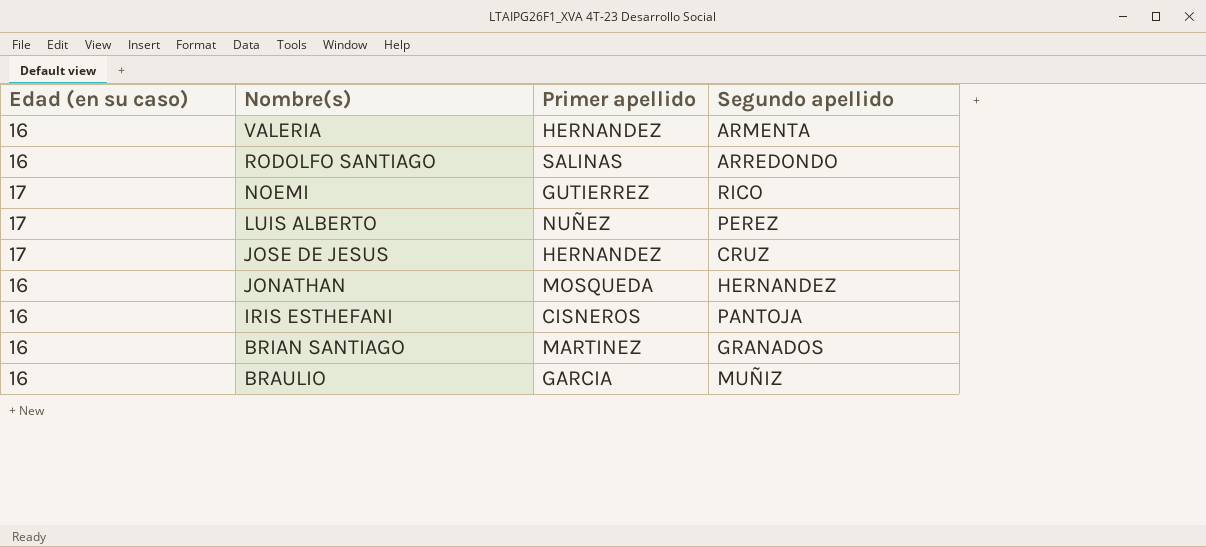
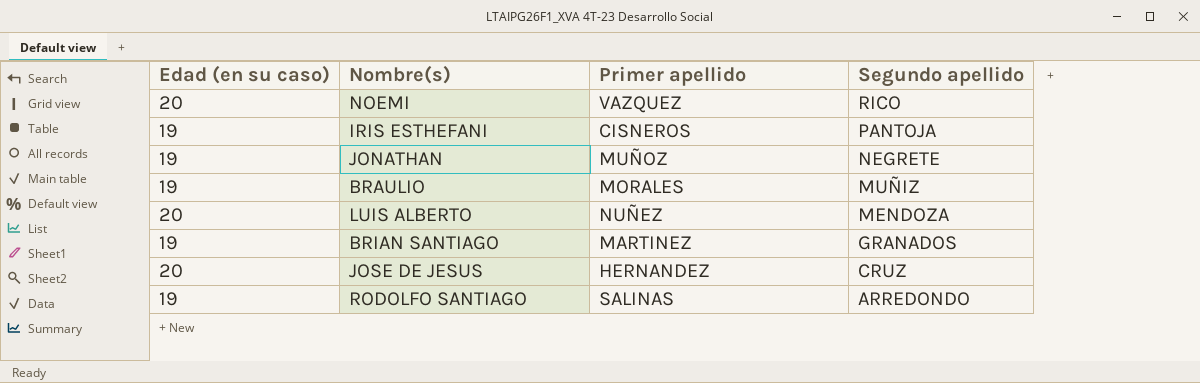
row order: Nombre(s) descending -> Segundo apellido descending
row VALERIA: 16 | HERNANDEZ | ARMENTA -> none
NOEMI | Edad (en su caso): 17 -> 20
NOEMI | Primer apellido: GUTIERREZ -> VAZQUEZ
IRIS ESTHEFANI | Edad (en su caso): 16 -> 19
JONATHAN | Edad (en su caso): 16 -> 19
JONATHAN | Primer apellido: MOSQUEDA -> MUÑOZ
JONATHAN | Segundo apellido: HERNANDEZ -> NEGRETE
BRAULIO | Edad (en su caso): 16 -> 19
BRAULIO | Primer apellido: GARCIA -> MORALES
LUIS ALBERTO | Edad (en su caso): 17 -> 20
LUIS ALBERTO | Segundo apellido: PEREZ -> MENDOZA
BRIAN SANTIAGO | Edad (en su caso): 16 -> 19
JOSE DE JESUS | Edad (en su caso): 17 -> 20
RODOLFO SANTIAGO | Edad (en su caso): 16 -> 19

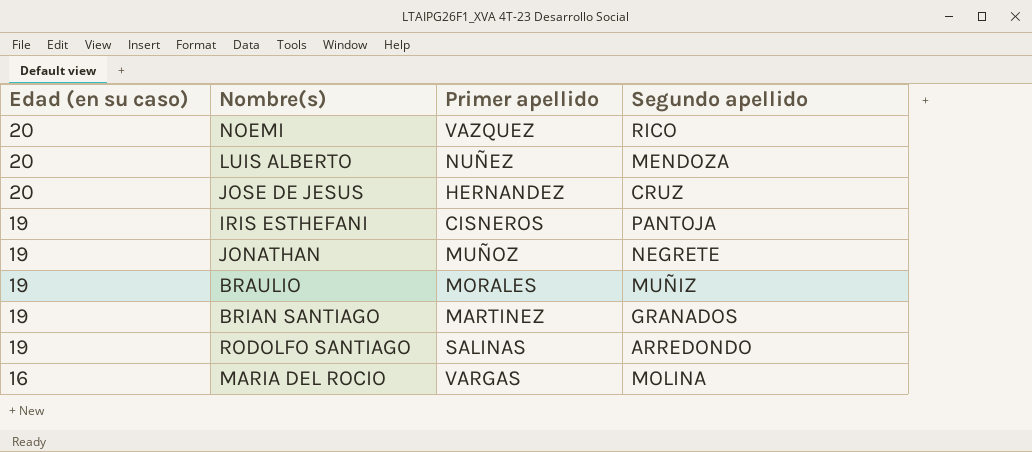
row order: Segundo apellido descending -> Edad (en su caso) descending
row MARIA DEL ROCIO: none -> 16 | VARGAS | MOLINA

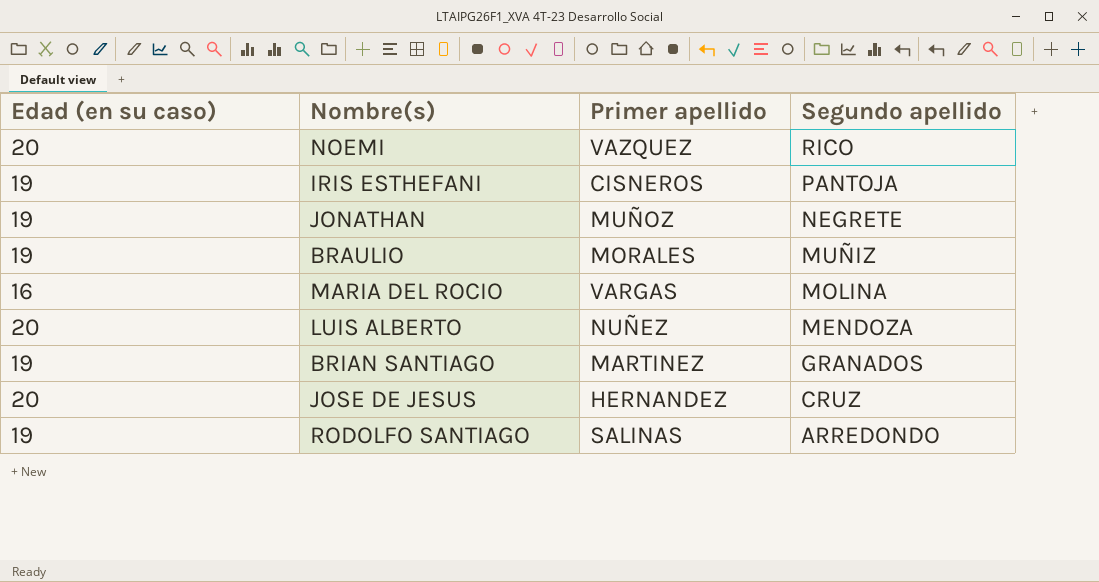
row order: Edad (en su caso) descending -> Segundo apellido descending

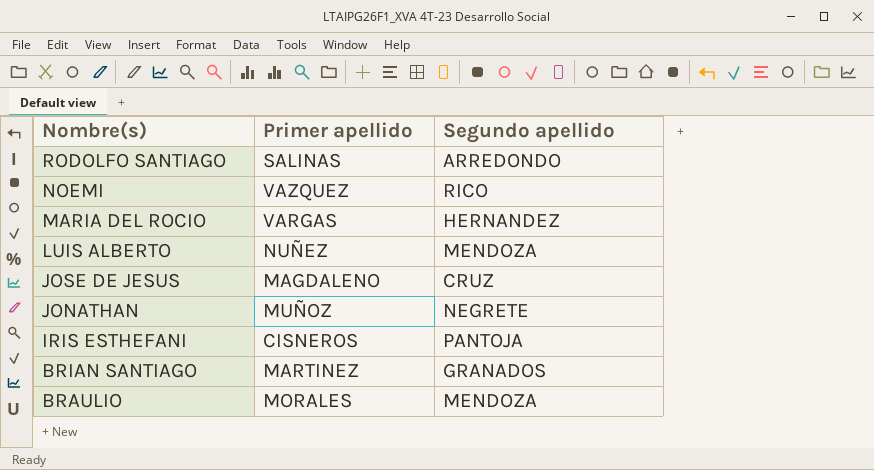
row order: Segundo apellido descending -> Nombre(s) descending
column Edad (en su caso) | position: 1 -> none
MARIA DEL ROCIO | Segundo apellido: MOLINA -> HERNANDEZ
JOSE DE JESUS | Primer apellido: HERNANDEZ -> MAGDALENO
BRAULIO | Segundo apellido: MUÑIZ -> MENDOZA

